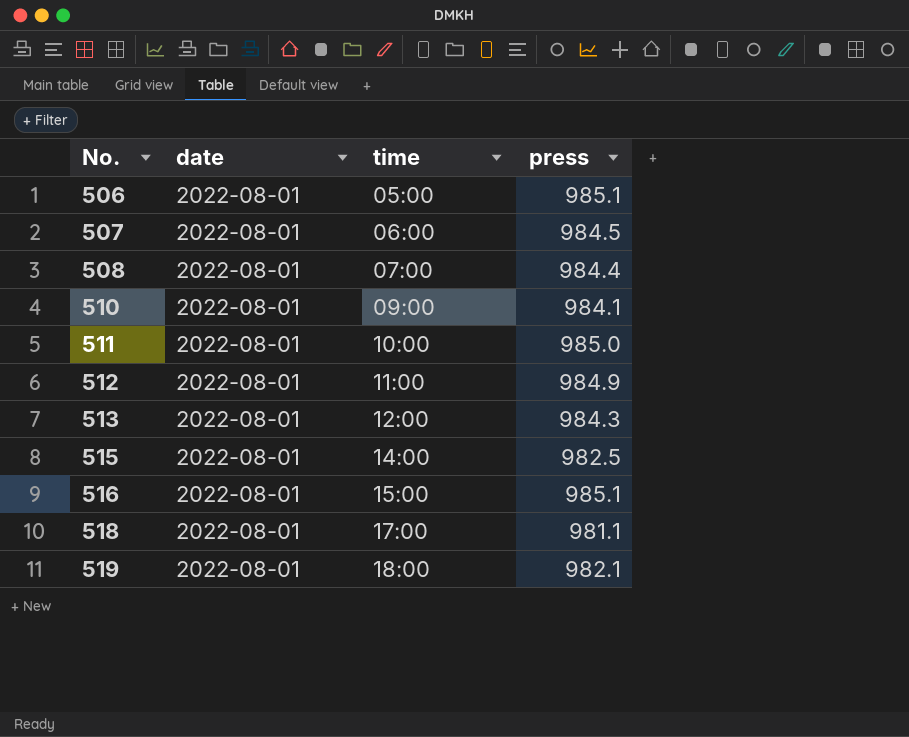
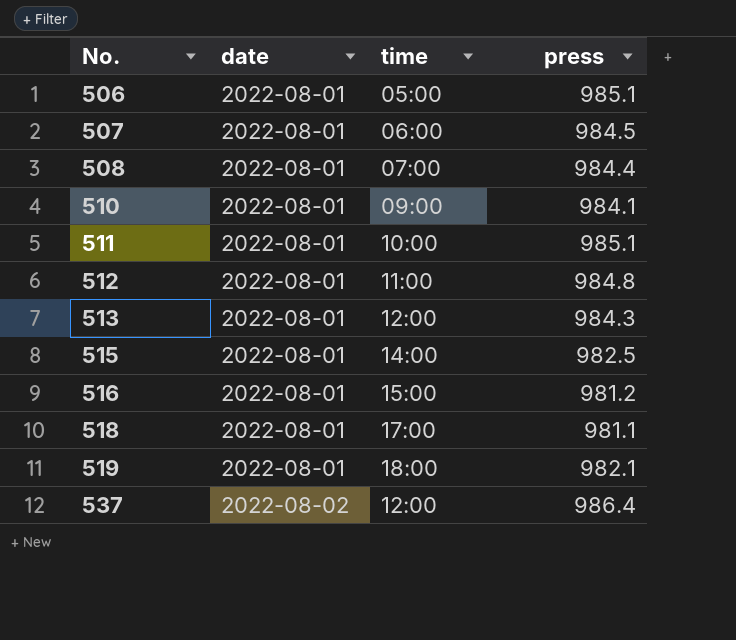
511 | press: 985.0 -> 985.1
512 | press: 984.9 -> 984.8
516 | press: 985.1 -> 981.2
row 537: none -> 2022-08-02 | 12:00 | 986.4

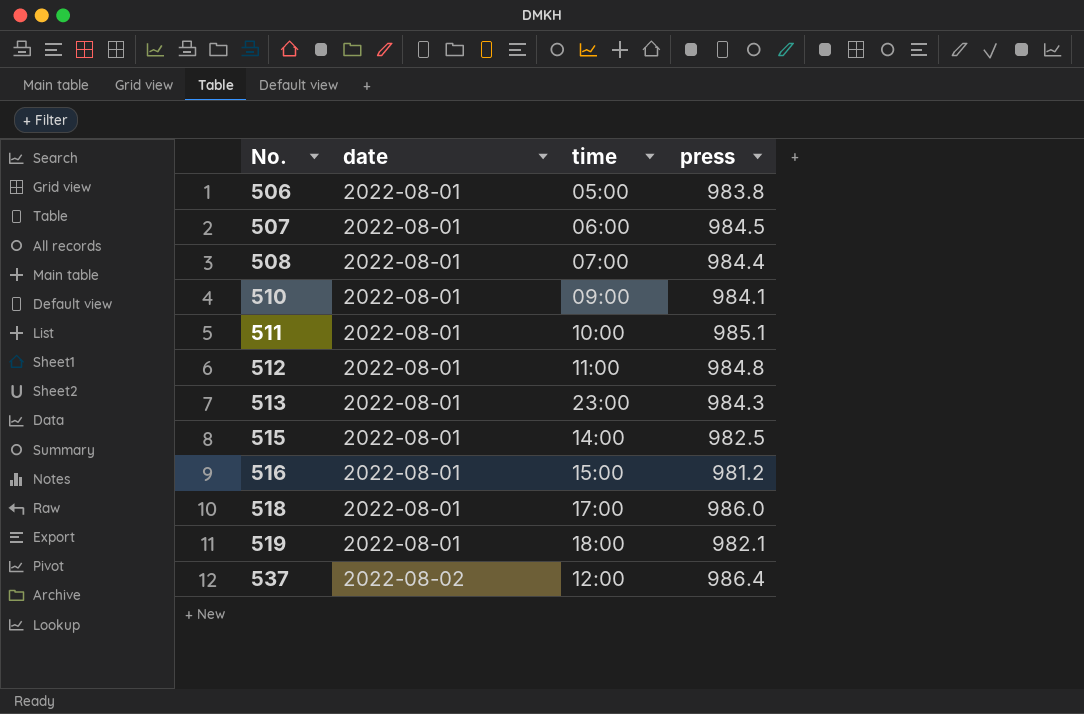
506 | press: 985.1 -> 983.8
513 | time: 12:00 -> 23:00
518 | press: 981.1 -> 986.0

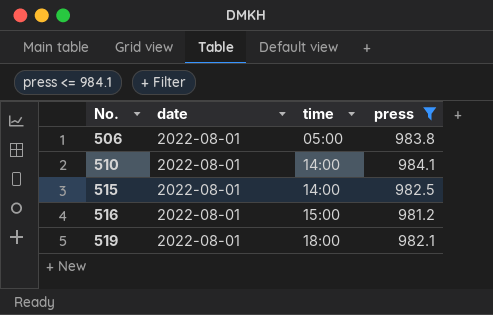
filter: none -> press <= 984.1
510 | time: 09:00 -> 14:00

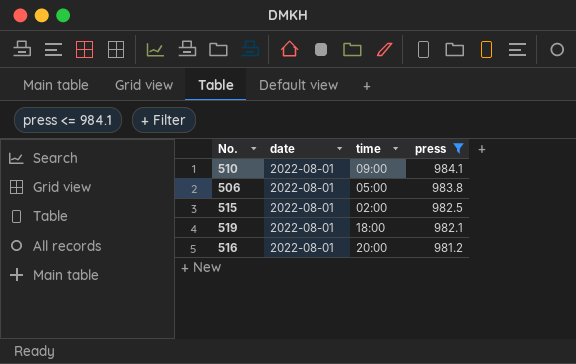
row order: No. ascending -> press descending
510 | time: 14:00 -> 09:00
515 | time: 14:00 -> 02:00
516 | time: 15:00 -> 20:00

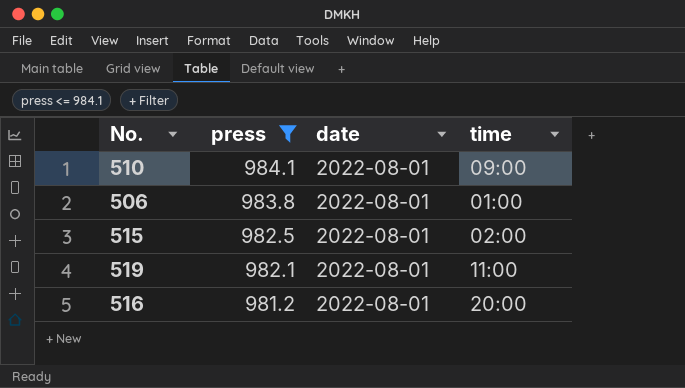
column press | position: 4 -> 2
506 | time: 05:00 -> 01:00
519 | time: 18:00 -> 11:00

